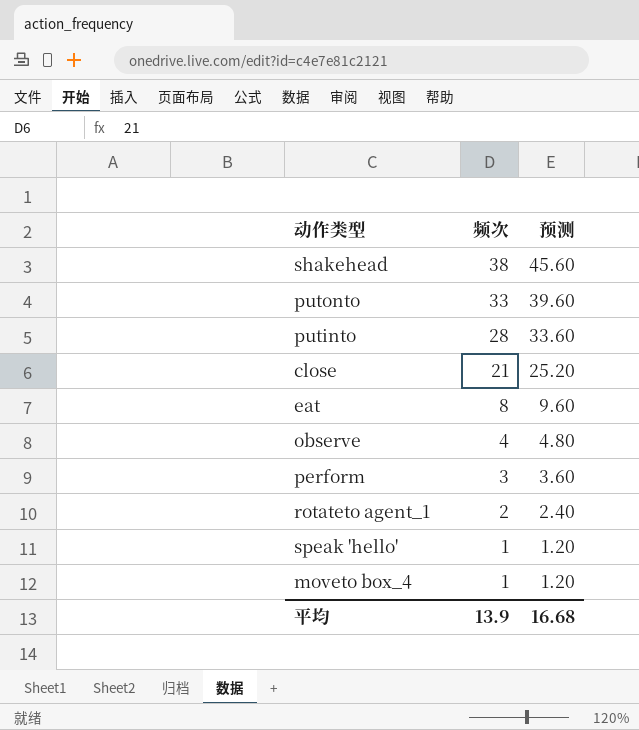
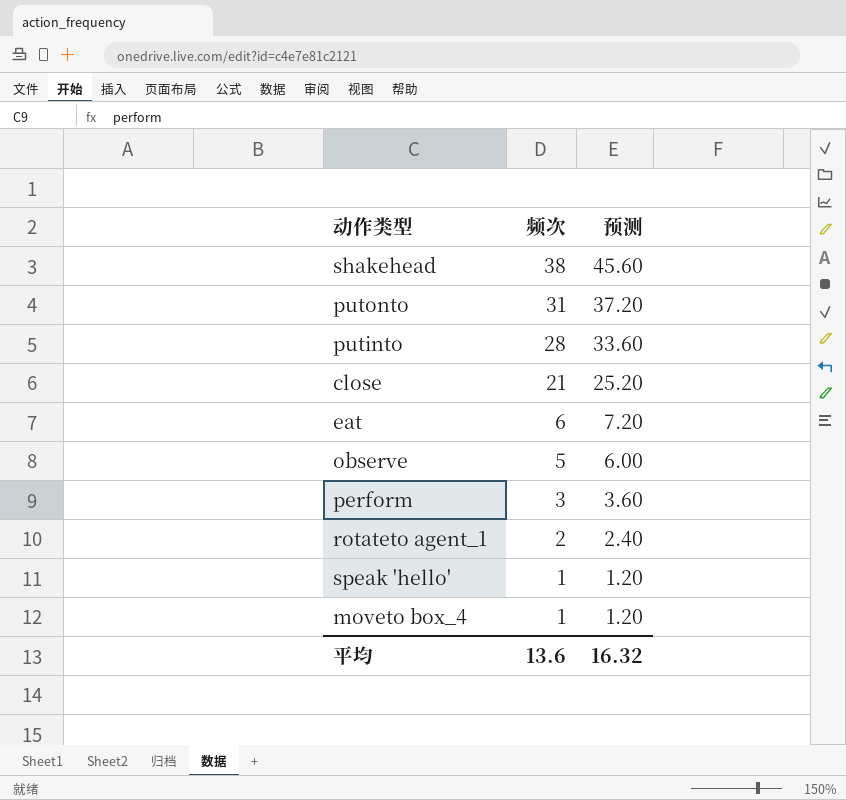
putonto | 频次: 33 -> 31
putonto | 预测: 39.60 -> 37.20
eat | 频次: 8 -> 6
eat | 预测: 9.60 -> 7.20
observe | 频次: 4 -> 5
observe | 预测: 4.80 -> 6.00
平均 | 频次: 13.9 -> 13.6
平均 | 预测: 16.68 -> 16.32

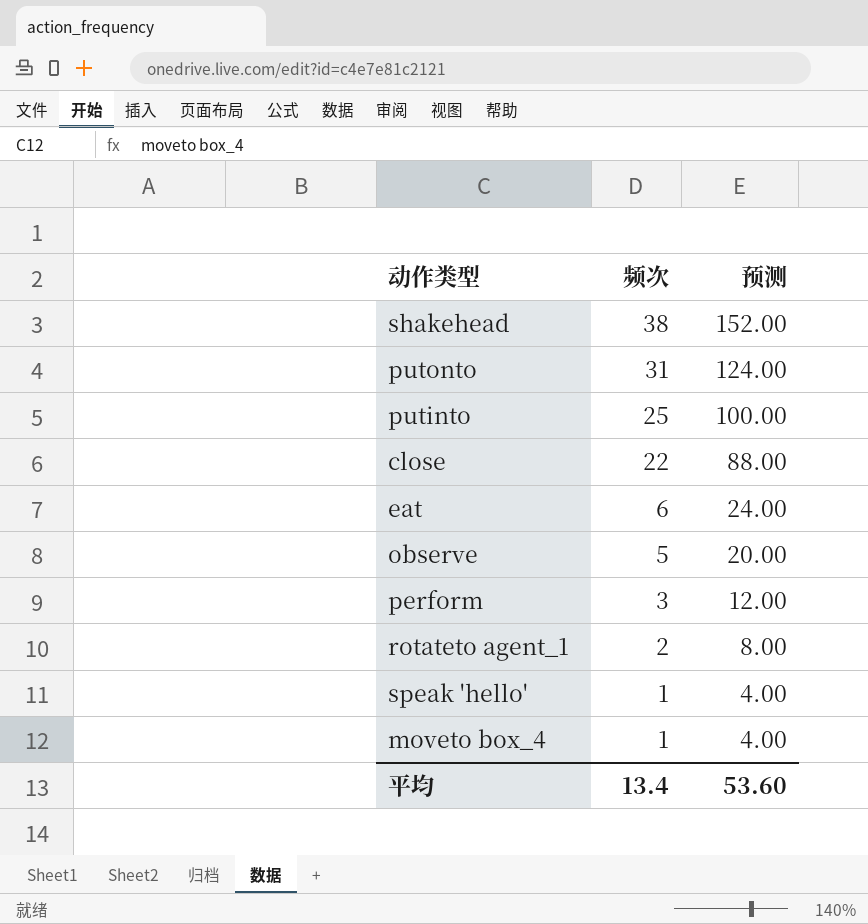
column 预测 | formula: [频次] * 1.2 -> [频次] * 4
putinto | 频次: 28 -> 25
close | 频次: 21 -> 22
平均 | 频次: 13.6 -> 13.4
平均 | 预测: 16.32 -> 53.60

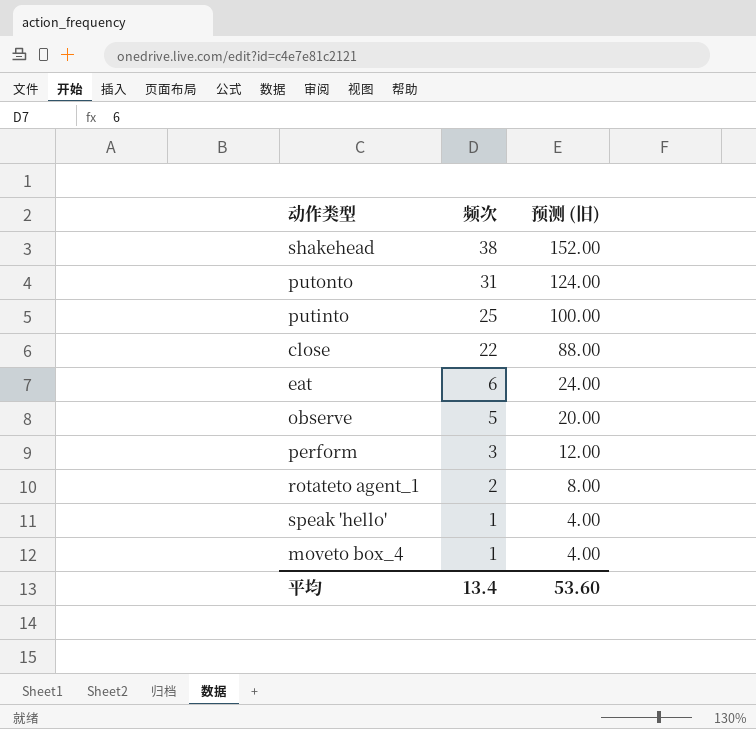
column name: 预测 -> 预测 (旧)

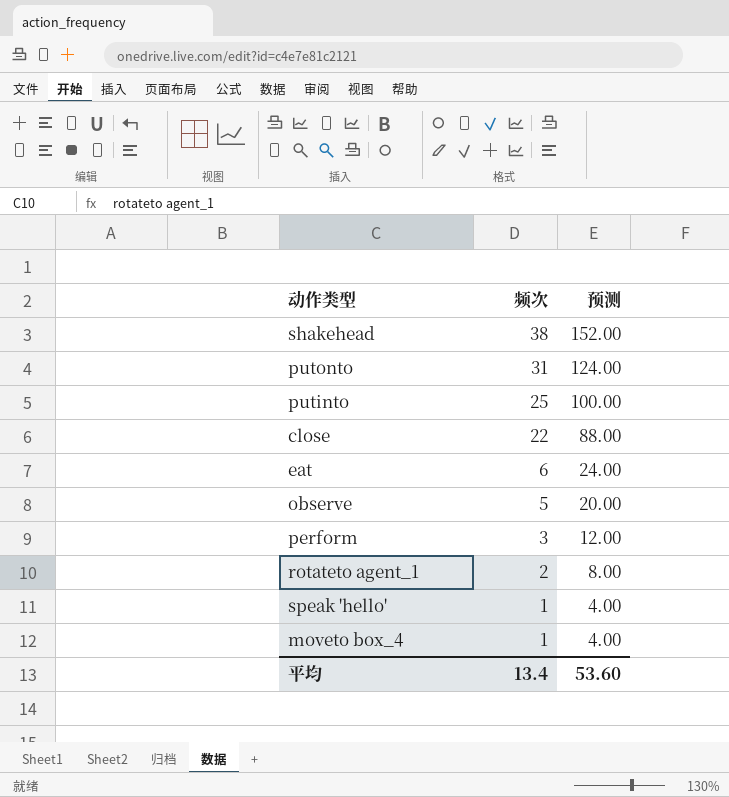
column name: 预测 (旧) -> 预测

